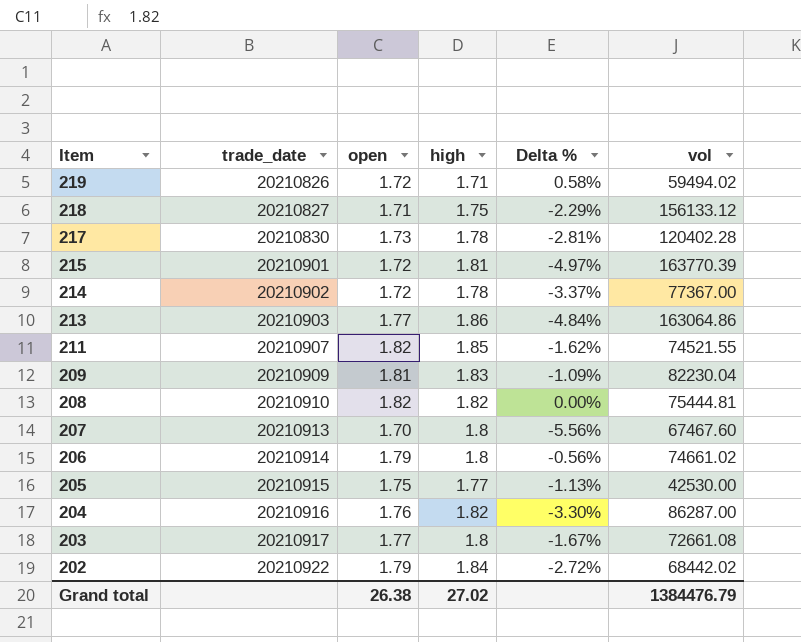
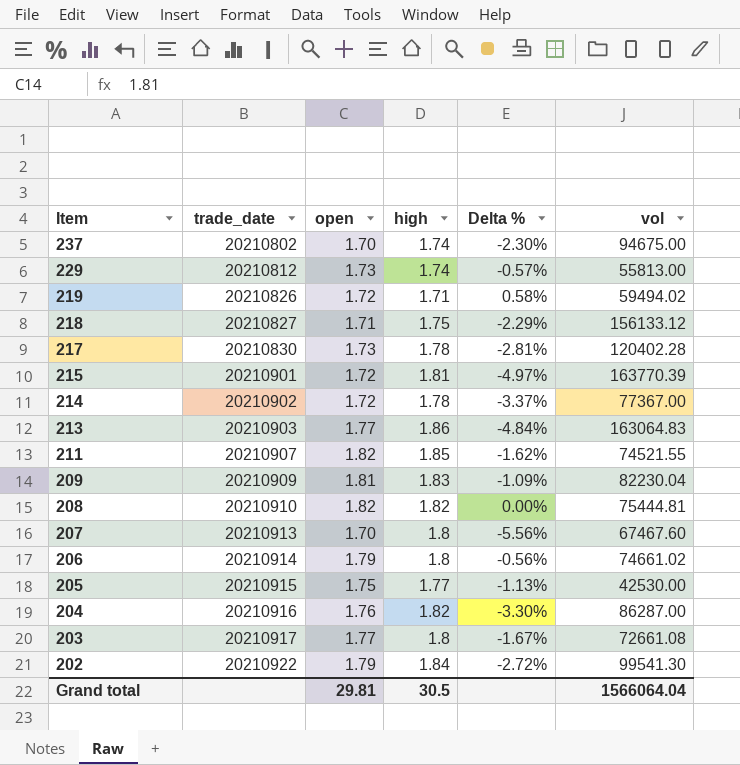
row 237: none -> 20210802 | 1.70 | 1.74 | -2.30% | 94675.00
row 229: none -> 20210812 | 1.73 | 1.74 | -0.57% | 55813.00
213 | vol: 163064.86 -> 163064.83
202 | vol: 68442.02 -> 99541.30
Grand total | open: 26.38 -> 29.81
Grand total | high: 27.02 -> 30.5
Grand total | vol: 1384476.79 -> 1566064.04

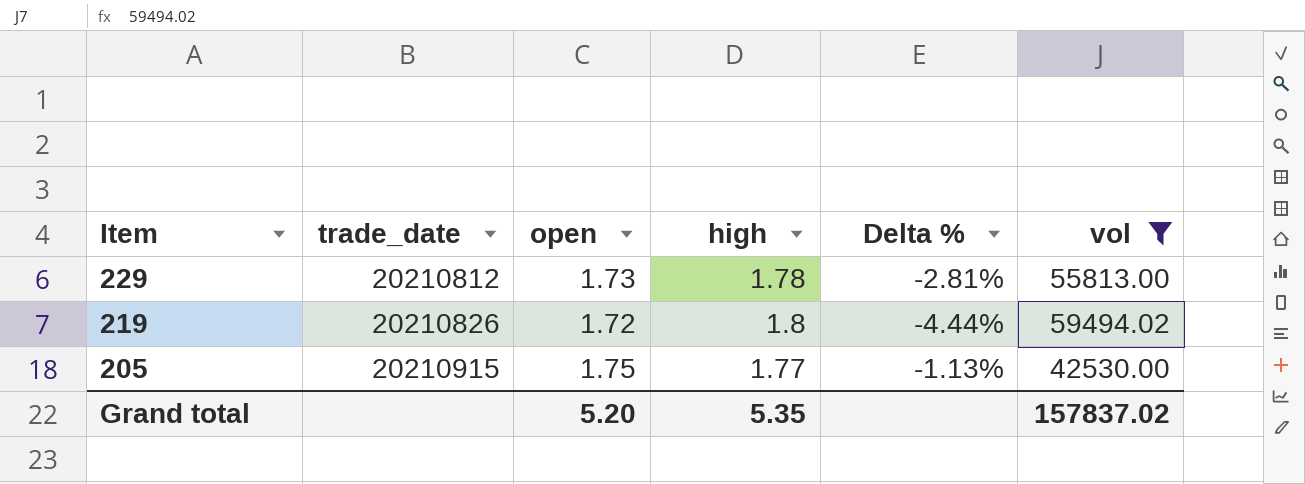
filter: none -> vol <= 59494.02
229 | high: 1.74 -> 1.78
229 | Delta %: -0.57% -> -2.81%
219 | high: 1.71 -> 1.8
219 | Delta %: 0.58% -> -4.44%
Grand total | open: 29.81 -> 5.20
Grand total | high: 30.5 -> 5.35
Grand total | vol: 1566064.04 -> 157837.02

